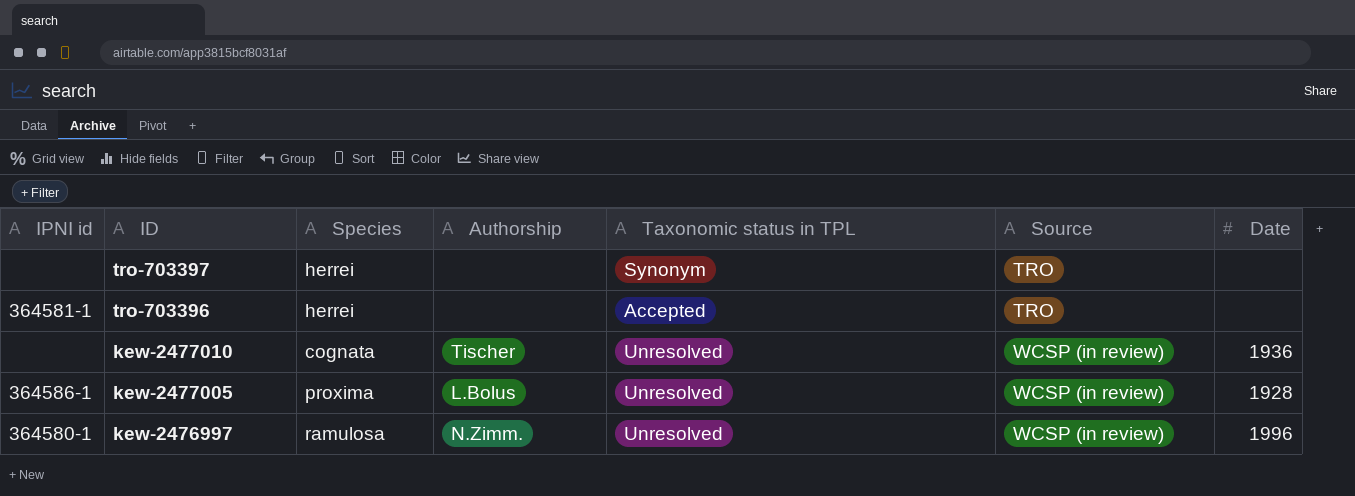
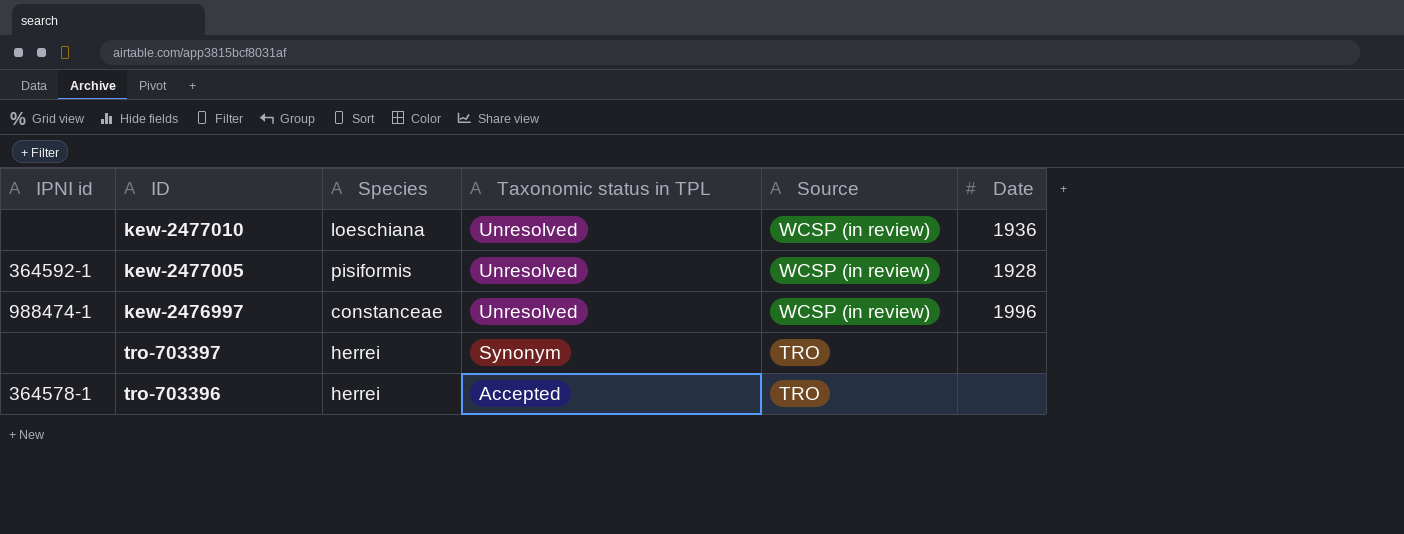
row order: ID descending -> Taxonomic status in TPL descending
column Authorship | position: 4 -> none
kew-2477010 | Species: cognata -> loeschiana
kew-2477005 | IPNI id: 364586-1 -> 364592-1
kew-2477005 | Species: proxima -> pisiformis
kew-2476997 | IPNI id: 364580-1 -> 988474-1
kew-2476997 | Species: ramulosa -> constanceae
tro-703396 | IPNI id: 364581-1 -> 364578-1

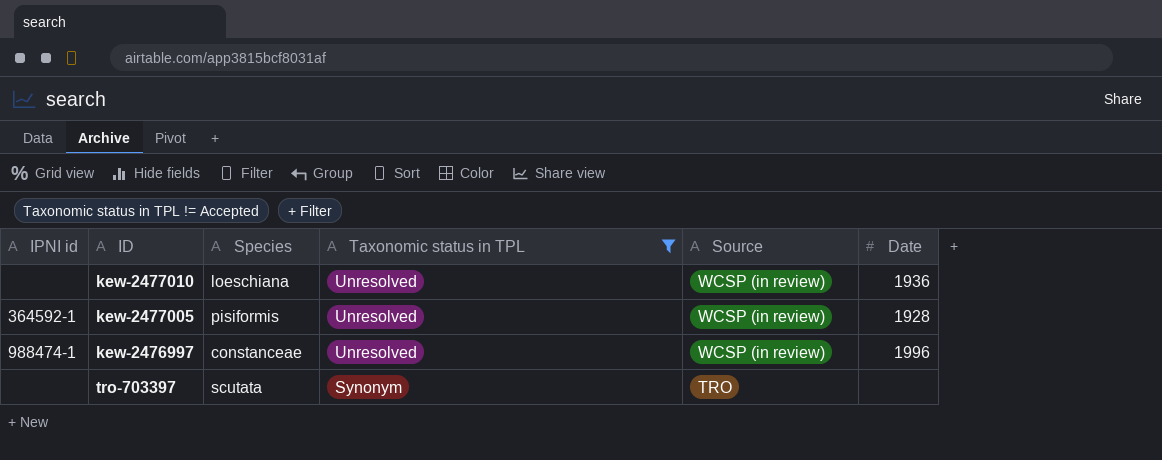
filter: none -> Taxonomic status in TPL != Accepted
tro-703397 | Species: herrei -> scutata

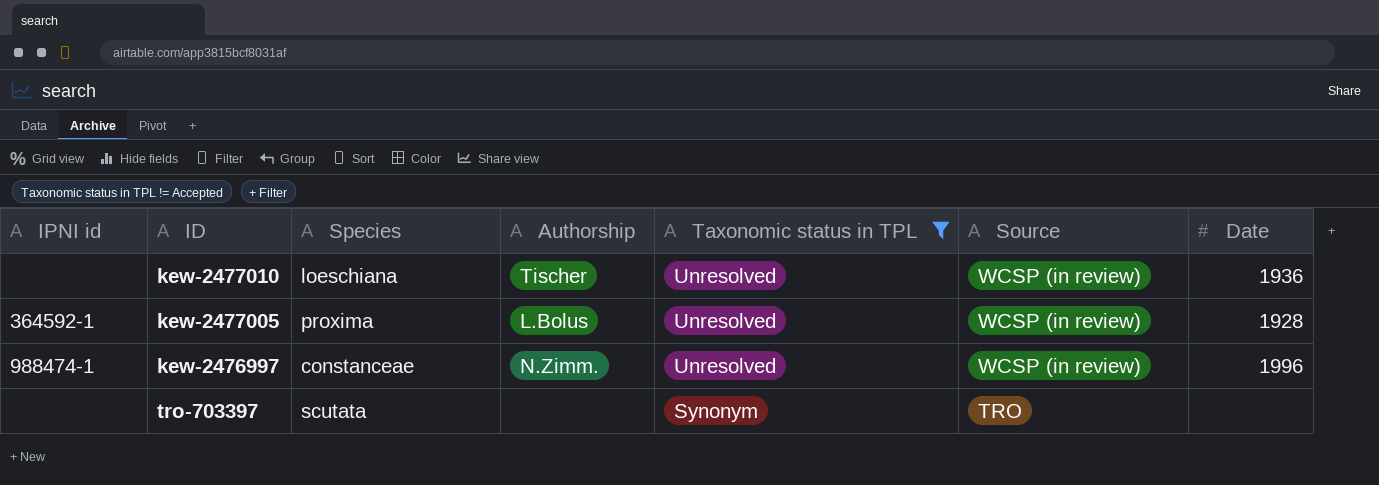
column Authorship | position: none -> 4
kew-2477005 | Species: pisiformis -> proxima

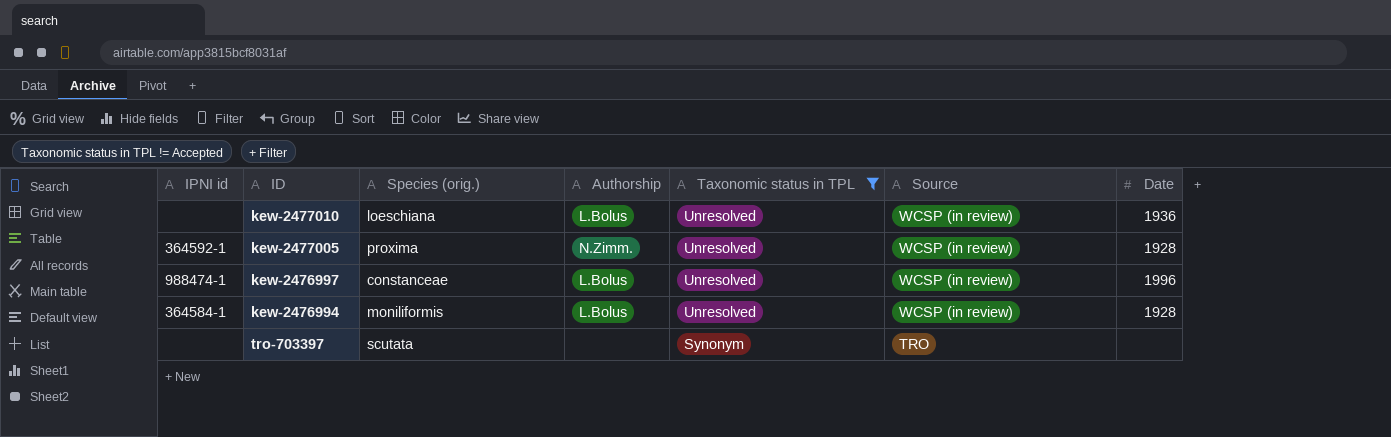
column name: Species -> Species (orig.)
kew-2477010 | Authorship: Tischer -> L.Bolus
kew-2477005 | Authorship: L.Bolus -> N.Zimm.
kew-2476997 | Authorship: N.Zimm. -> L.Bolus
row kew-2476994: none -> 364584-1 | moniliformis | L.Bolus | Unresolved | WCSP (in review) | 1928

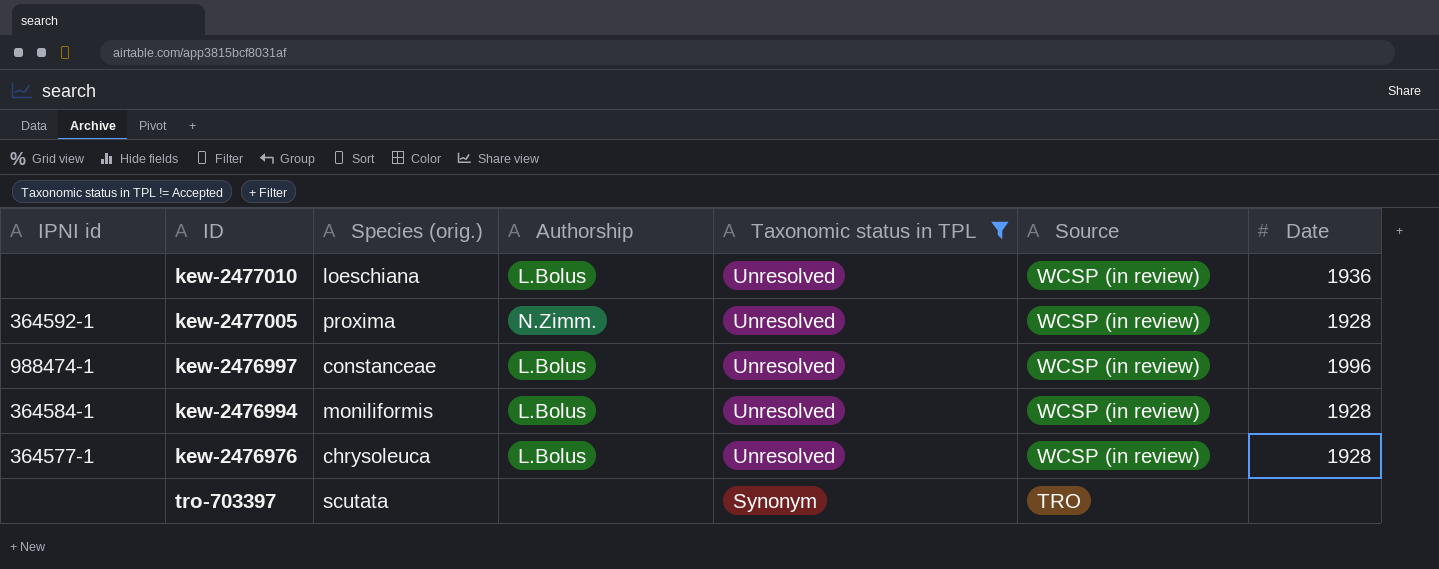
row kew-2476976: none -> 364577-1 | chrysoleuca | L.Bolus | Unresolved | WCSP (in review) | 1928

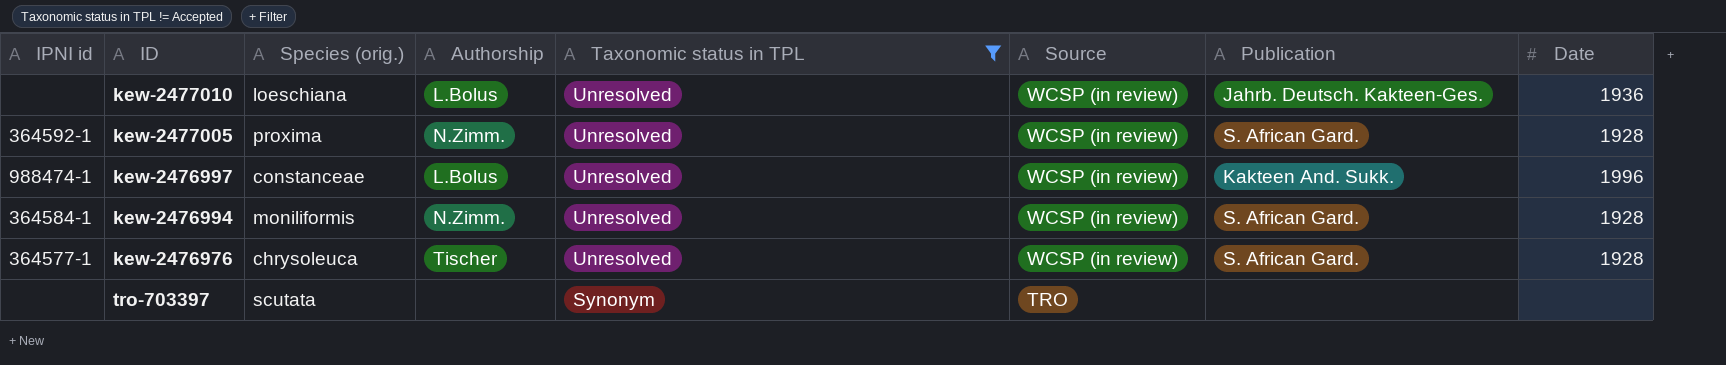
column Publication | position: none -> 7
kew-2476994 | Authorship: L.Bolus -> N.Zimm.
kew-2476976 | Authorship: L.Bolus -> Tischer

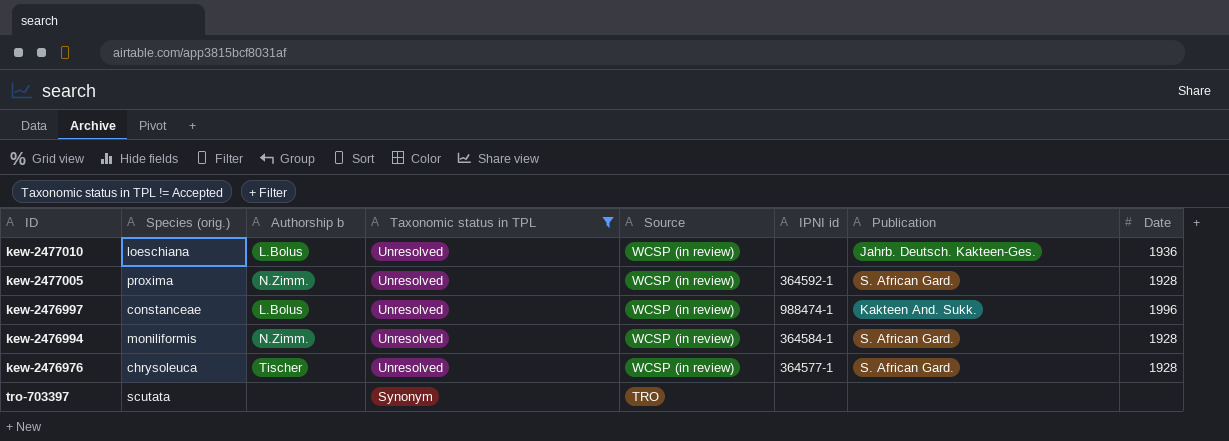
column name: Authorship -> Authorship b
column IPNI id | position: 1 -> 6

